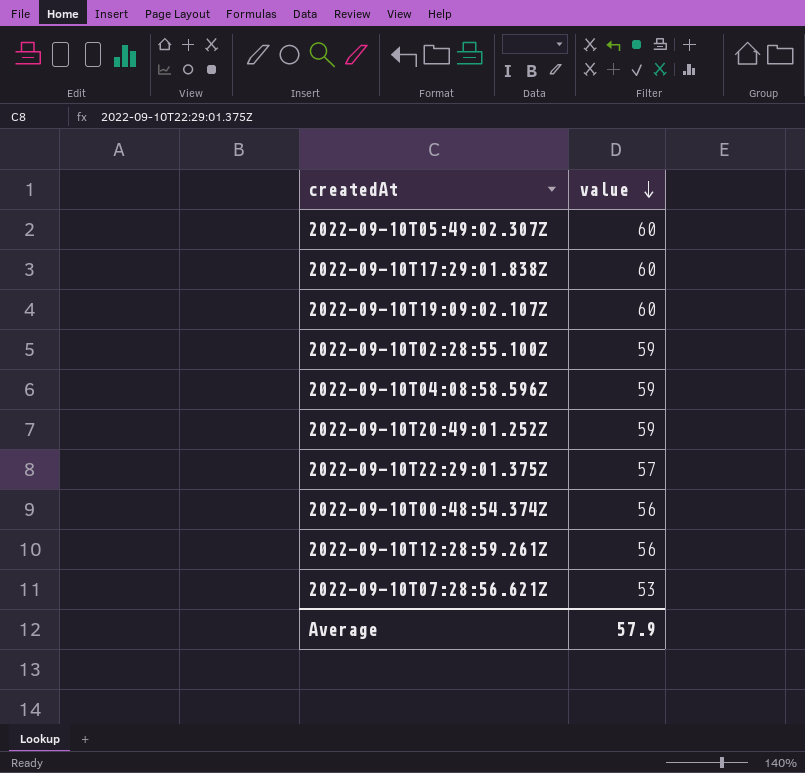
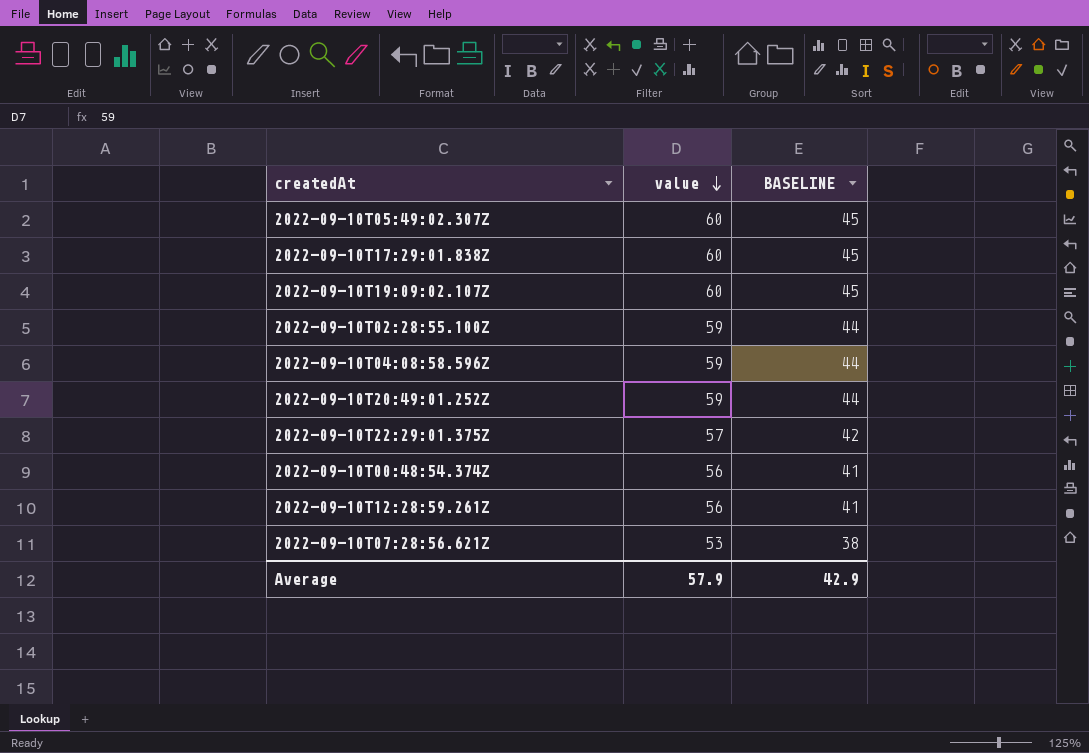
column BASELINE | formula: none -> [value] - 15

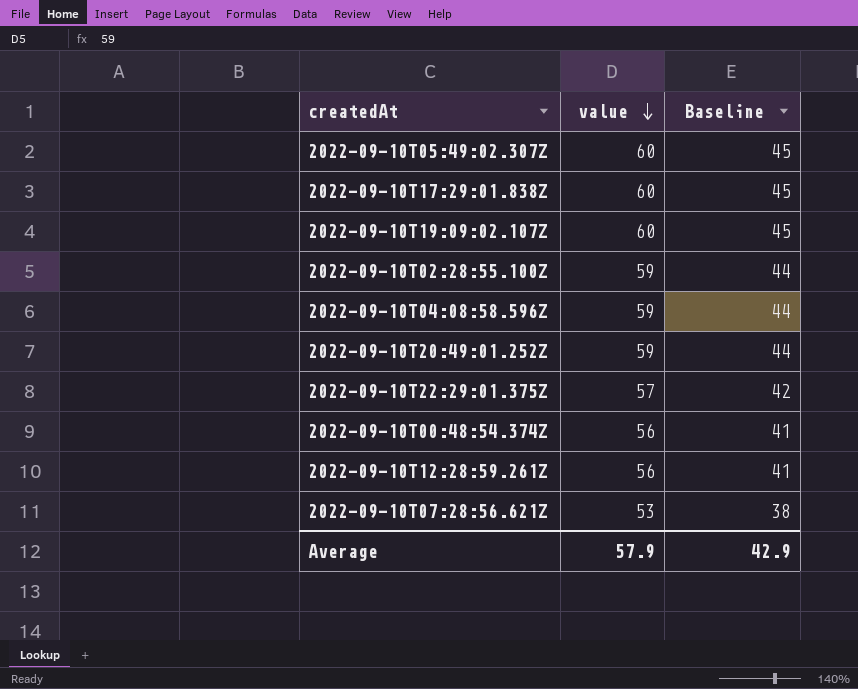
column name: BASELINE -> Baseline

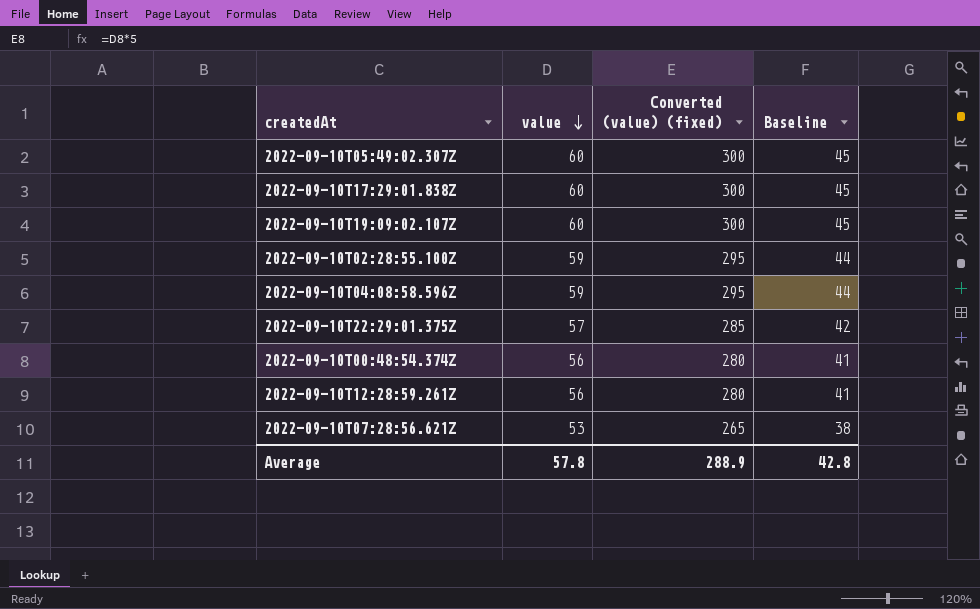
column Converted (value) (fixed) | formula: none -> [value] * 5
row 2022-09-10T20:49:01.252Z: 59 | 44 -> none
Average | value: 57.9 -> 57.8
Average | Baseline: 42.9 -> 42.8

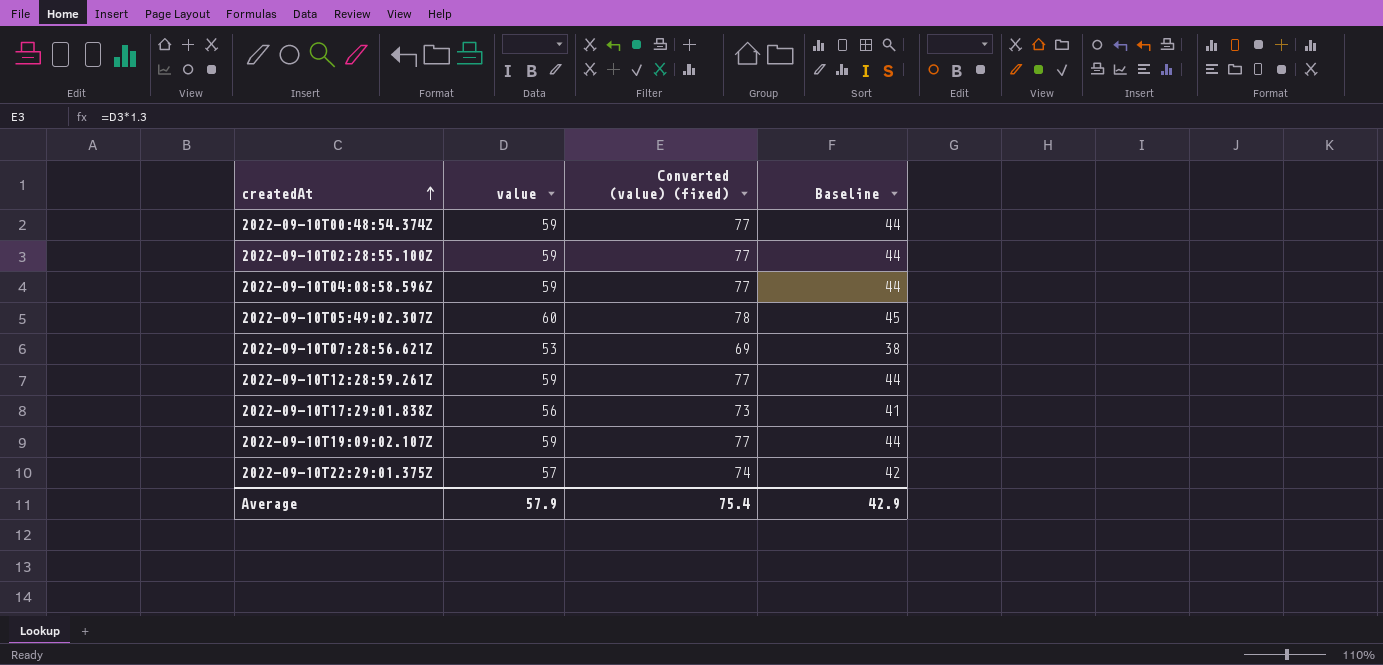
row order: value descending -> createdAt ascending
column Converted (value) (fixed) | formula: [value] * 5 -> [value] * 1.3
2022-09-10T00:48:54.374Z | value: 56 -> 59
2022-09-10T00:48:54.374Z | Baseline: 41 -> 44
2022-09-10T12:28:59.261Z | value: 56 -> 59
2022-09-10T12:28:59.261Z | Baseline: 41 -> 44
2022-09-10T17:29:01.838Z | value: 60 -> 56
2022-09-10T17:29:01.838Z | Baseline: 45 -> 41
2022-09-10T19:09:02.107Z | value: 60 -> 59
2022-09-10T19:09:02.107Z | Baseline: 45 -> 44
Average | value: 57.8 -> 57.9
Average | Converted (value) (fixed): 288.9 -> 75.4
Average | Baseline: 42.8 -> 42.9

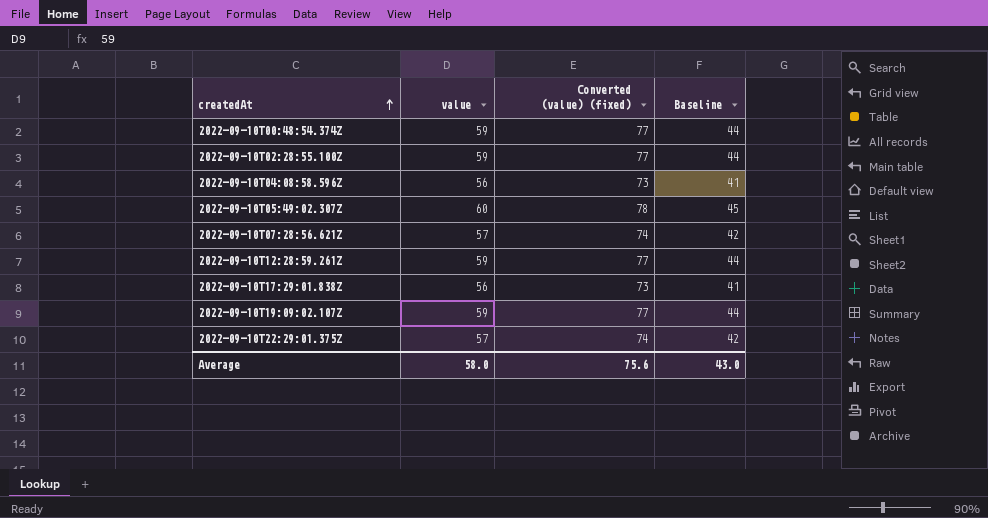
2022-09-10T04:08:58.596Z | value: 59 -> 56
2022-09-10T04:08:58.596Z | Converted (value) (fixed): 77 -> 73
2022-09-10T04:08:58.596Z | Baseline: 44 -> 41
2022-09-10T07:28:56.621Z | value: 53 -> 57
2022-09-10T07:28:56.621Z | Converted (value) (fixed): 69 -> 74
2022-09-10T07:28:56.621Z | Baseline: 38 -> 42
Average | value: 57.9 -> 58.0
Average | Converted (value) (fixed): 75.4 -> 75.6
Average | Baseline: 42.9 -> 43.0

